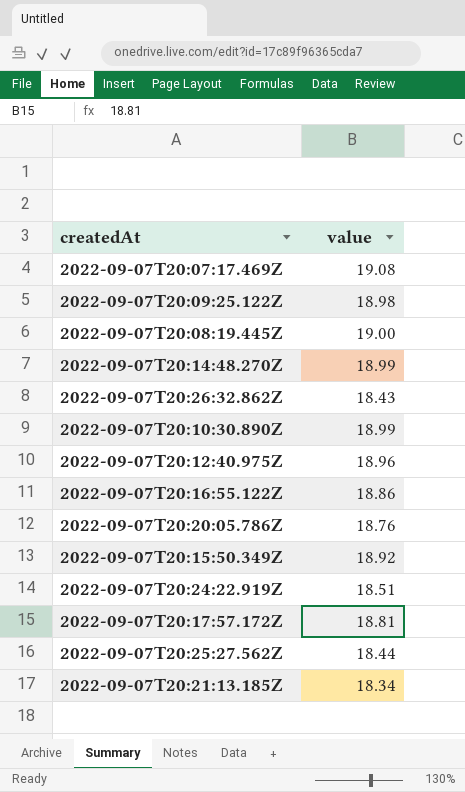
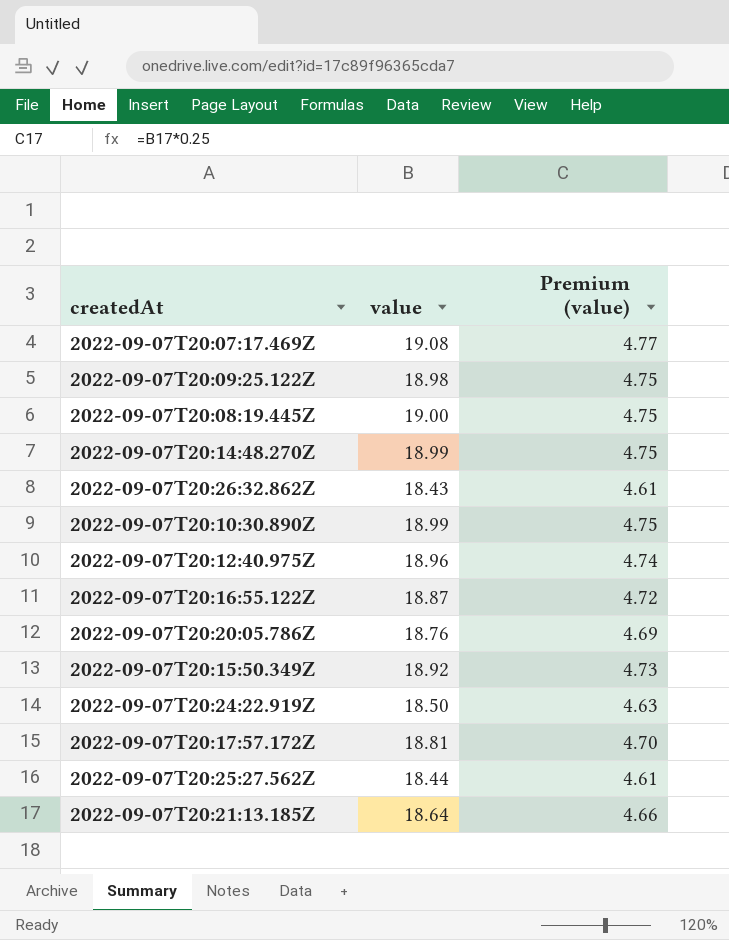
column Premium (value) | formula: none -> [value] * 0.25
2022-09-07T20:16:55.122Z | value: 18.86 -> 18.87
2022-09-07T20:24:22.919Z | value: 18.51 -> 18.50
2022-09-07T20:21:13.185Z | value: 18.34 -> 18.64

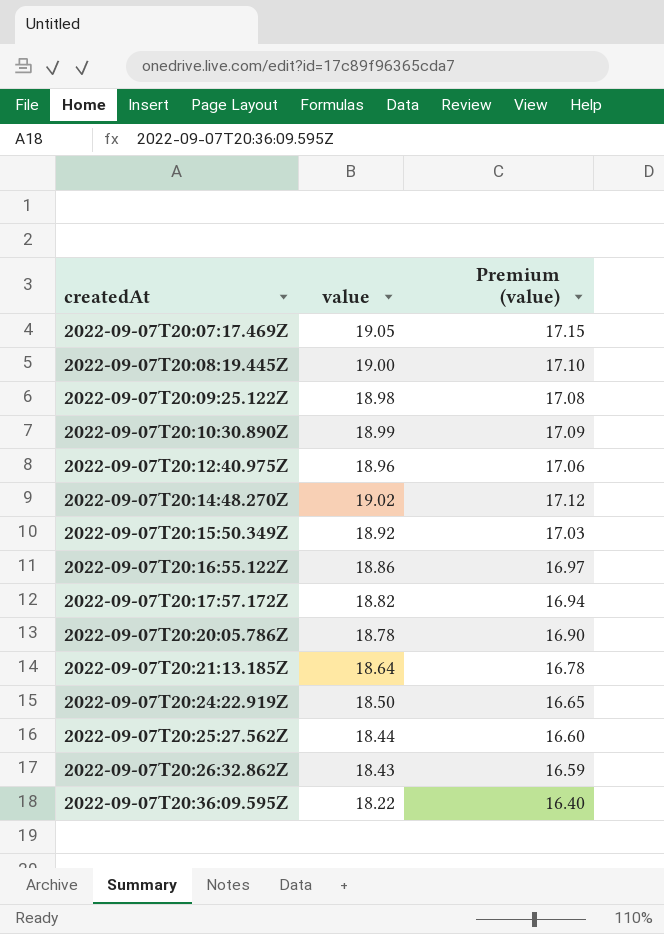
row order: none -> createdAt ascending
column Premium (value) | formula: [value] * 0.25 -> [value] * 0.9
2022-09-07T20:07:17.469Z | value: 19.08 -> 19.05
2022-09-07T20:14:48.270Z | value: 18.99 -> 19.02
2022-09-07T20:16:55.122Z | value: 18.87 -> 18.86
2022-09-07T20:17:57.172Z | value: 18.81 -> 18.82
2022-09-07T20:20:05.786Z | value: 18.76 -> 18.78
row 2022-09-07T20:36:09.595Z: none -> 18.22 | 16.40

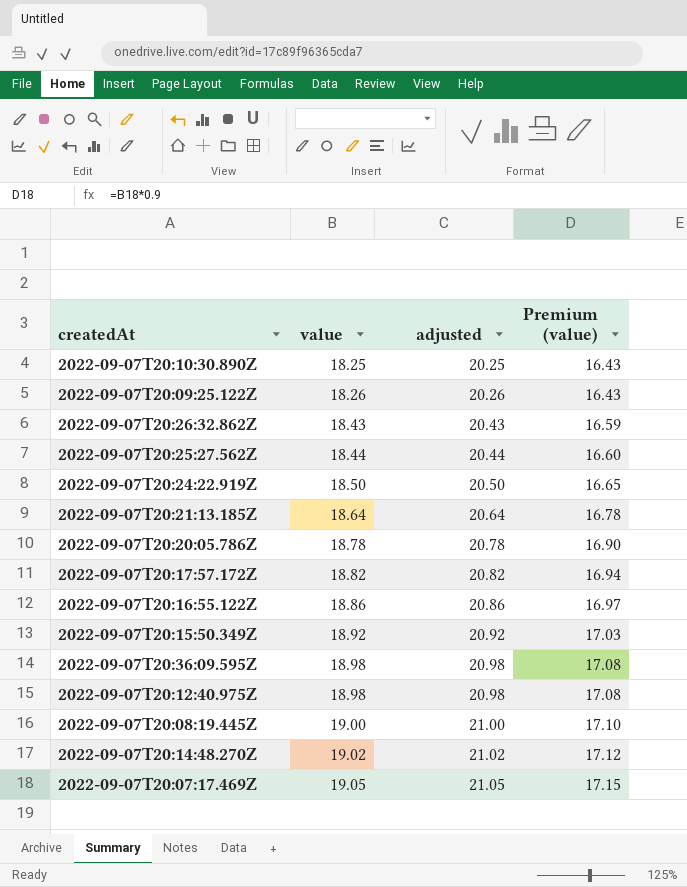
row order: createdAt ascending -> value ascending
column adjusted | formula: none -> [value] + 2
2022-09-07T20:10:30.890Z | value: 18.99 -> 18.25
2022-09-07T20:10:30.890Z | Premium (value): 17.09 -> 16.43
2022-09-07T20:09:25.122Z | value: 18.98 -> 18.26
2022-09-07T20:09:25.122Z | Premium (value): 17.08 -> 16.43
2022-09-07T20:36:09.595Z | value: 18.22 -> 18.98
2022-09-07T20:36:09.595Z | Premium (value): 16.40 -> 17.08
2022-09-07T20:12:40.975Z | value: 18.96 -> 18.98
2022-09-07T20:12:40.975Z | Premium (value): 17.06 -> 17.08

